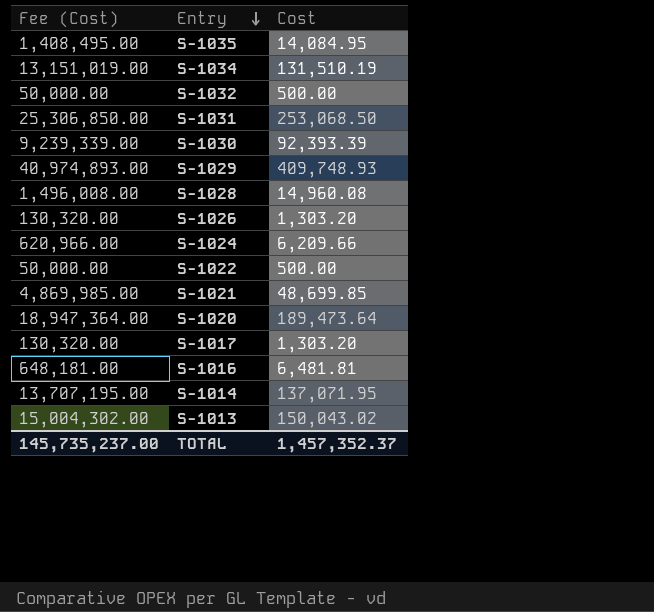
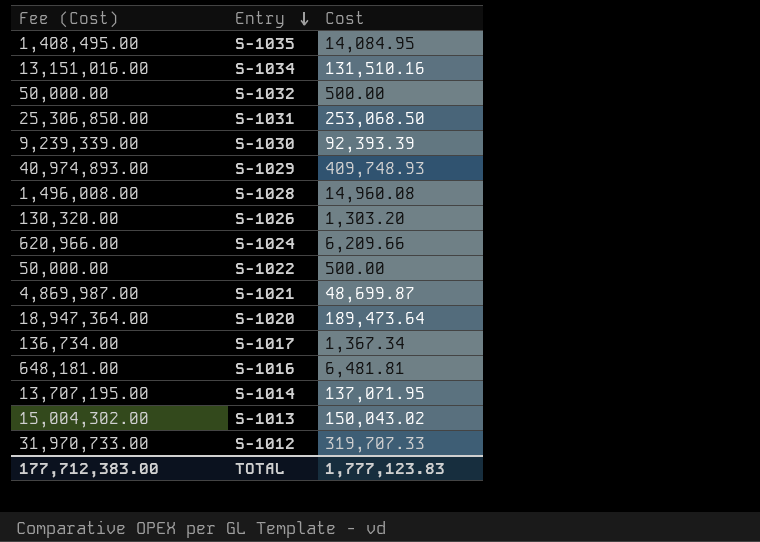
S-1034 | Fee (Cost): 13,151,019.00 -> 13,151,016.00
S-1034 | Cost: 131,510.19 -> 131,510.16
S-1021 | Fee (Cost): 4,869,985.00 -> 4,869,987.00
S-1021 | Cost: 48,699.85 -> 48,699.87
S-1017 | Fee (Cost): 130,320.00 -> 136,734.00
S-1017 | Cost: 1,303.20 -> 1,367.34
row S-1012: none -> 31,970,733.00 | 319,707.33
TOTAL | Fee (Cost): 145,735,237.00 -> 177,712,383.00
TOTAL | Cost: 1,457,352.37 -> 1,777,123.83

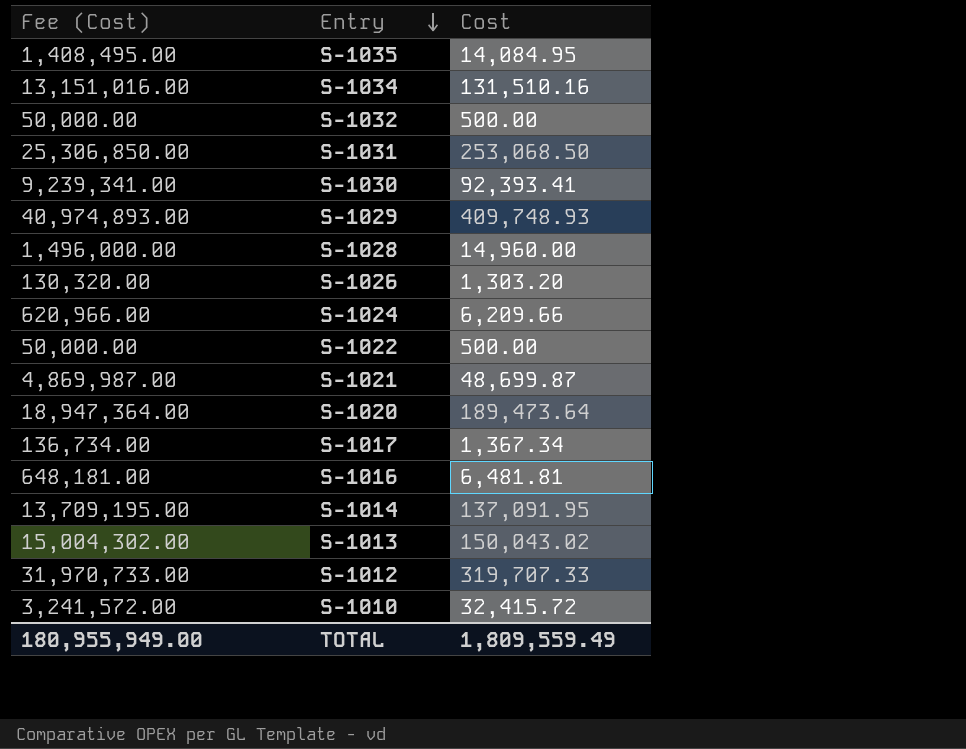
S-1030 | Fee (Cost): 9,239,339.00 -> 9,239,341.00
S-1030 | Cost: 92,393.39 -> 92,393.41
S-1028 | Fee (Cost): 1,496,008.00 -> 1,496,000.00
S-1028 | Cost: 14,960.08 -> 14,960.00
S-1014 | Fee (Cost): 13,707,195.00 -> 13,709,195.00
S-1014 | Cost: 137,071.95 -> 137,091.95
row S-1010: none -> 3,241,572.00 | 32,415.72
TOTAL | Fee (Cost): 177,712,383.00 -> 180,955,949.00
TOTAL | Cost: 1,777,123.83 -> 1,809,559.49

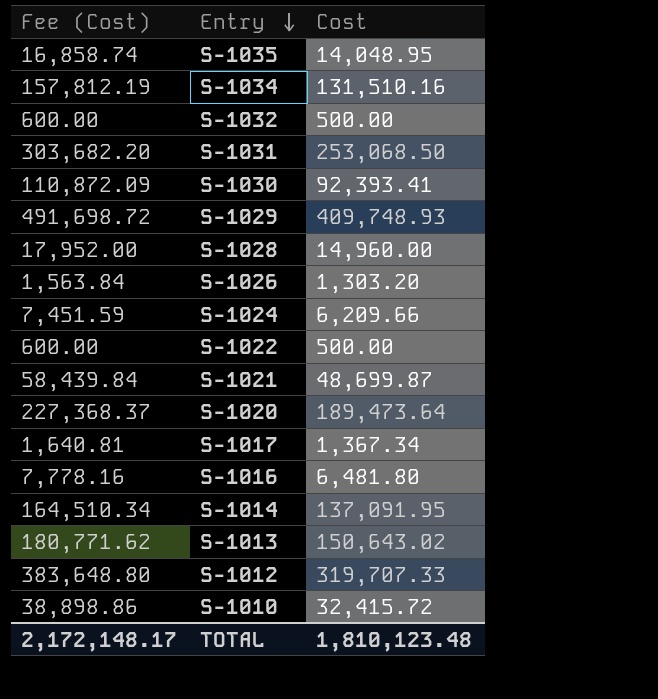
column Fee (Cost) | formula: [Cost] * 100 -> [Cost] * 1.2
S-1035 | Cost: 14,084.95 -> 14,048.95
S-1016 | Cost: 6,481.81 -> 6,481.80
S-1013 | Cost: 150,043.02 -> 150,643.02
TOTAL | Fee (Cost): 180,955,949.00 -> 2,172,148.17
TOTAL | Cost: 1,809,559.49 -> 1,810,123.48

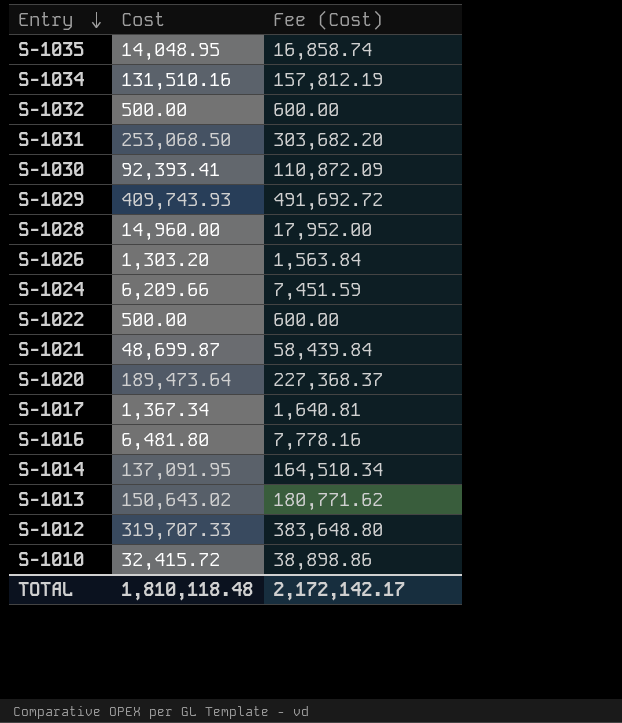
column Fee (Cost) | position: 1 -> 3
S-1029 | Cost: 409,748.93 -> 409,743.93
S-1029 | Fee (Cost): 491,698.72 -> 491,692.72
TOTAL | Cost: 1,810,123.48 -> 1,810,118.48
TOTAL | Fee (Cost): 2,172,148.17 -> 2,172,142.17

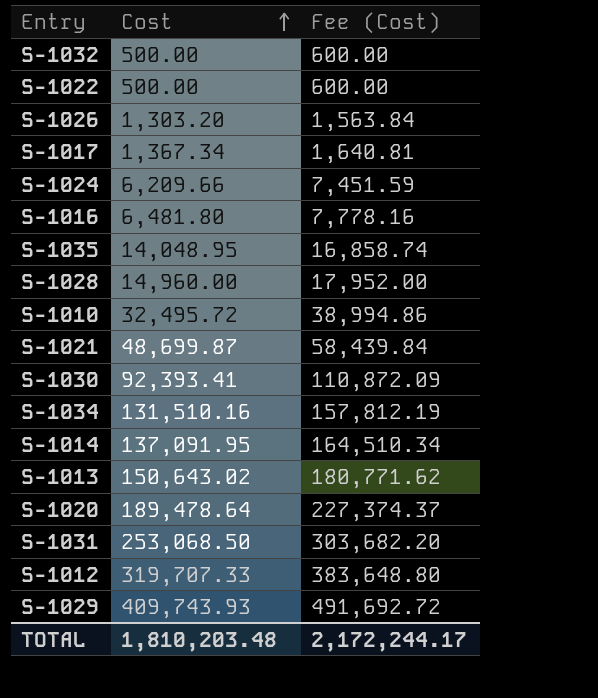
row order: Entry descending -> Cost ascending
S-1010 | Cost: 32,415.72 -> 32,495.72
S-1010 | Fee (Cost): 38,898.86 -> 38,994.86
S-1020 | Cost: 189,473.64 -> 189,478.64
S-1020 | Fee (Cost): 227,368.37 -> 227,374.37
TOTAL | Cost: 1,810,118.48 -> 1,810,203.48
TOTAL | Fee (Cost): 2,172,142.17 -> 2,172,244.17

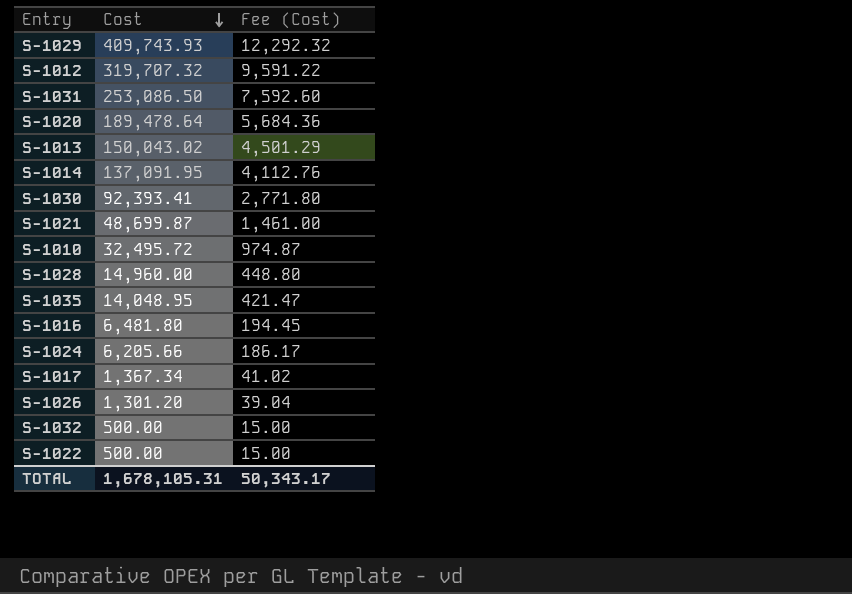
row order: Cost ascending -> Cost descending
column Fee (Cost) | formula: [Cost] * 1.2 -> [Cost] * 0.03
row S-1034: 131,510.16 | 157,812.19 -> none
S-1012 | Cost: 319,707.33 -> 319,707.32
S-1031 | Cost: 253,068.50 -> 253,086.50
S-1013 | Cost: 150,643.02 -> 150,043.02
S-1024 | Cost: 6,209.66 -> 6,205.66
S-1026 | Cost: 1,303.20 -> 1,301.20
TOTAL | Cost: 1,810,203.48 -> 1,678,105.31
TOTAL | Fee (Cost): 2,172,244.17 -> 50,343.17

